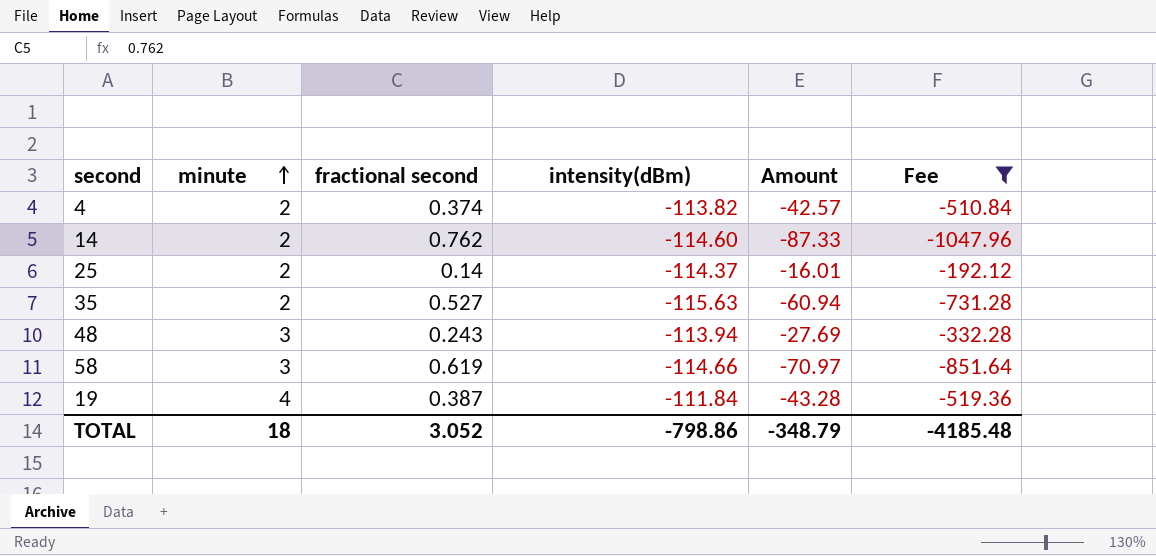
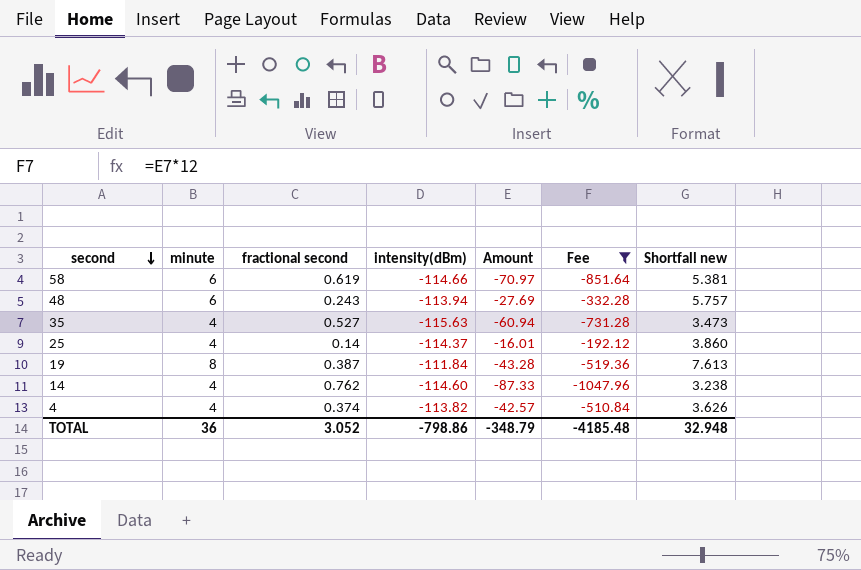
row order: minute ascending -> second descending
column Shortfall new | formula: none -> [minute] - [fractional second]
58 | minute: 3 -> 6
48 | minute: 3 -> 6
35 | minute: 2 -> 4
25 | minute: 2 -> 4
19 | minute: 4 -> 8
14 | minute: 2 -> 4
4 | minute: 2 -> 4
TOTAL | minute: 18 -> 36

